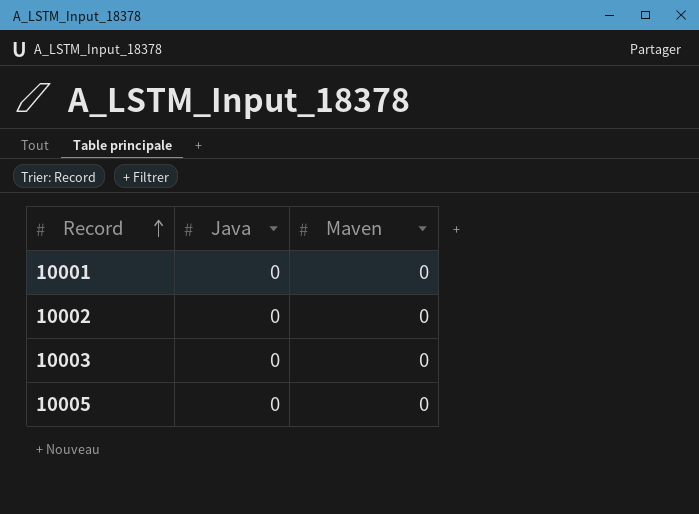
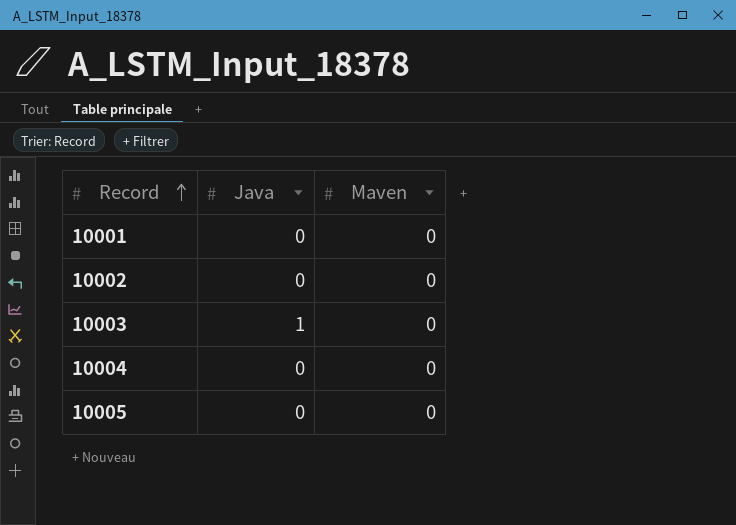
10003 | Java: 0 -> 1
row 10004: none -> 0 | 0

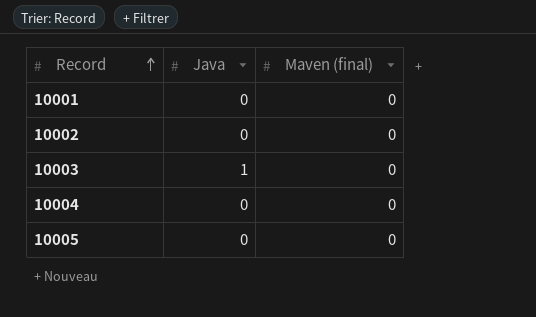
column name: Maven -> Maven (final)

